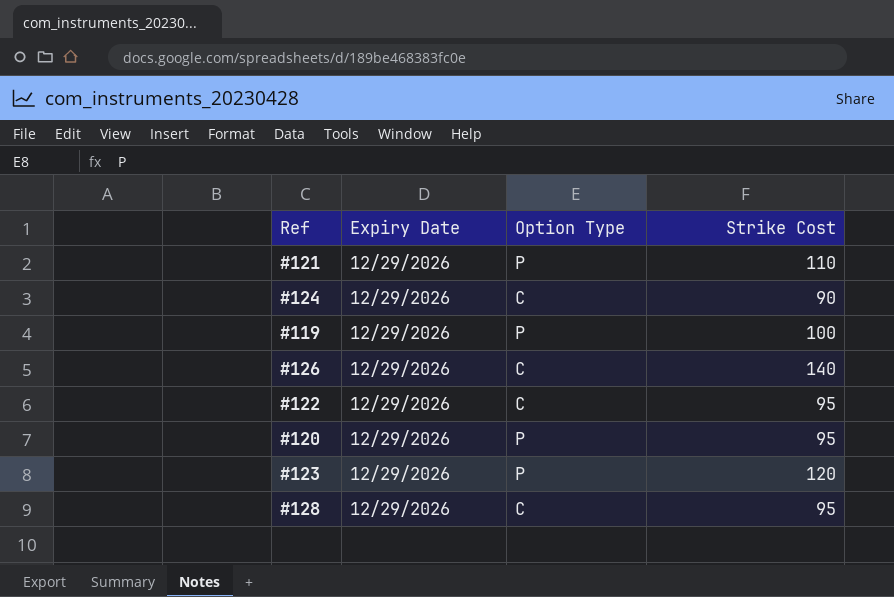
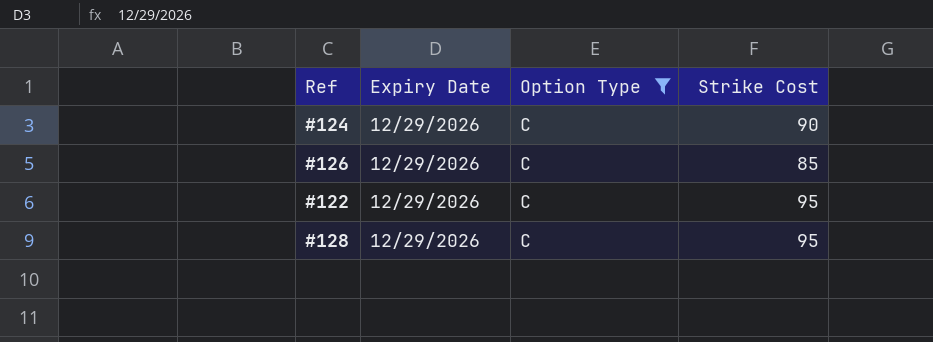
filter: none -> Option Type = C
#126 | Strike Cost: 140 -> 85

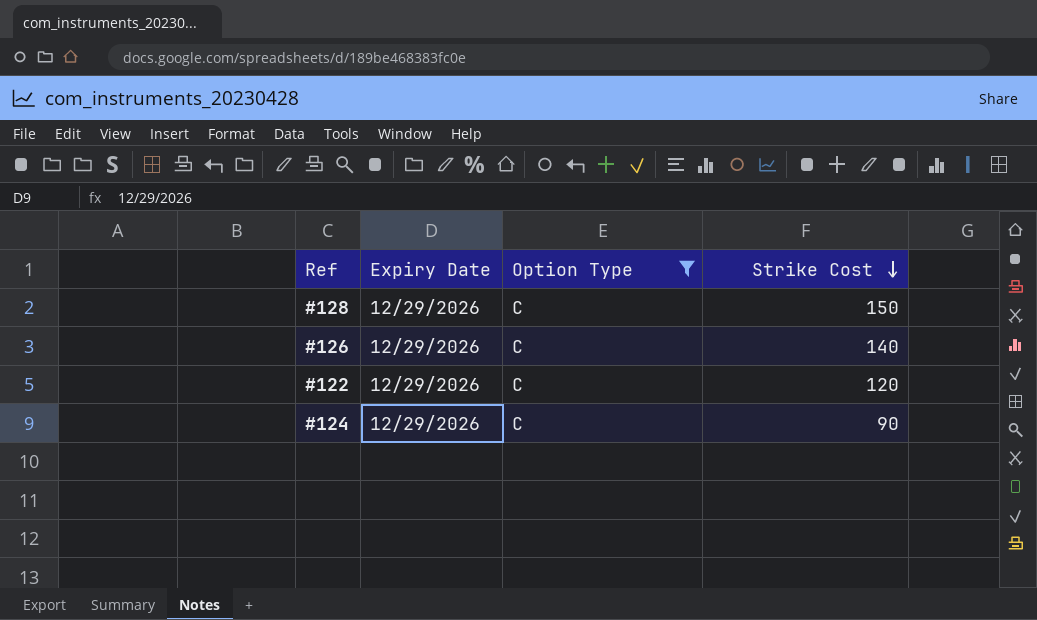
row order: none -> Strike Cost descending
#128 | Strike Cost: 95 -> 150
#126 | Strike Cost: 85 -> 140
#122 | Strike Cost: 95 -> 120

